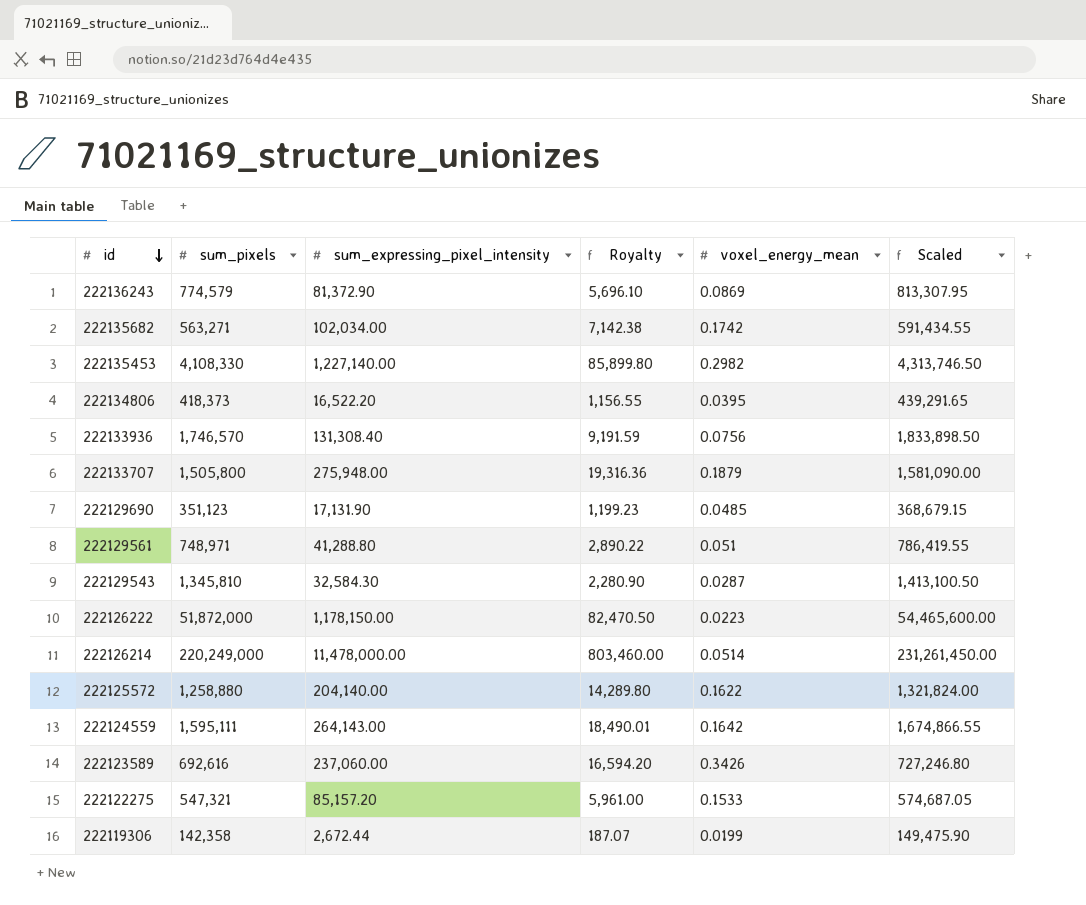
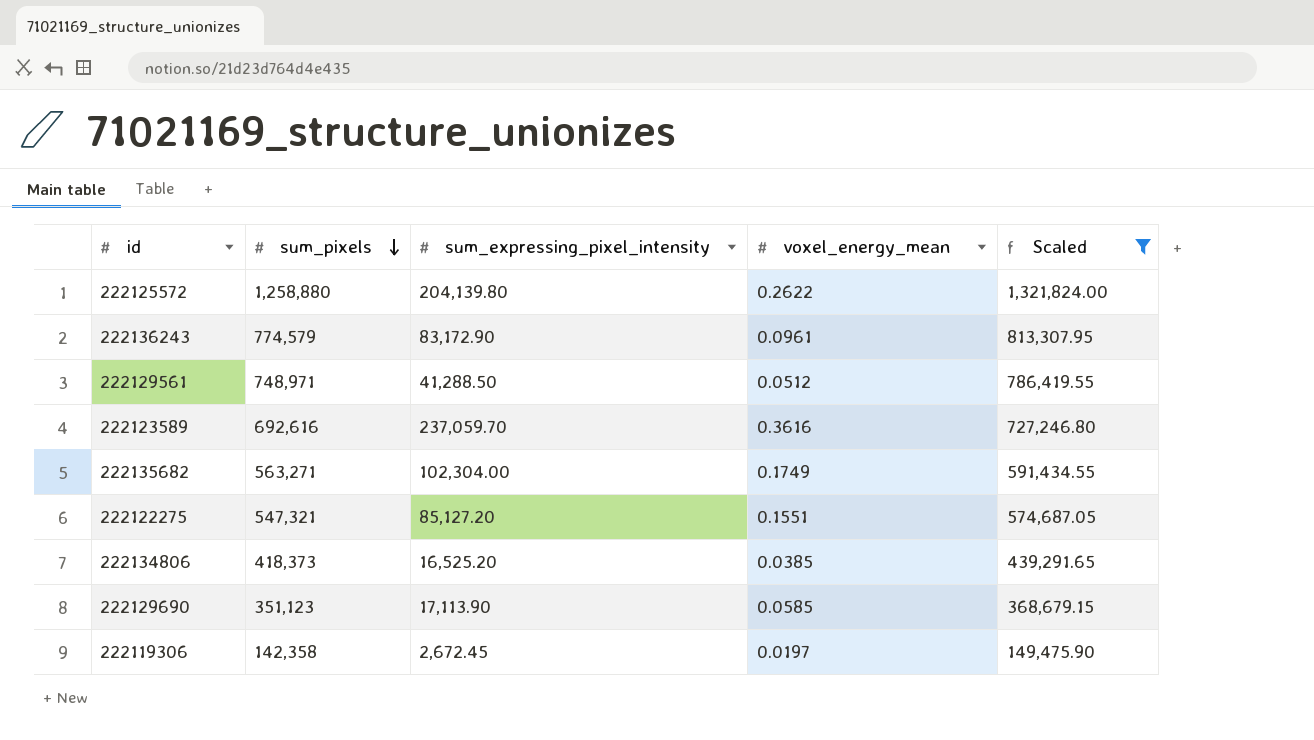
filter: none -> Scaled <= 1,321,824.00
row order: id descending -> sum_pixels descending
column Royalty | formula: [sum_expressing_pixel_intensity] * 0.07 -> none
222125572 | sum_expressing_pixel_intensity: 204,140.00 -> 204,139.80
222125572 | voxel_energy_mean: 0.1622 -> 0.2622
222136243 | sum_expressing_pixel_intensity: 81,372.90 -> 83,172.90
222136243 | voxel_energy_mean: 0.0869 -> 0.0961
222129561 | sum_expressing_pixel_intensity: 41,288.80 -> 41,288.50
222129561 | voxel_energy_mean: 0.051 -> 0.0512
222123589 | sum_expressing_pixel_intensity: 237,060.00 -> 237,059.70
222123589 | voxel_energy_mean: 0.3426 -> 0.3616
222135682 | sum_expressing_pixel_intensity: 102,034.00 -> 102,304.00
222135682 | voxel_energy_mean: 0.1742 -> 0.1749
222122275 | sum_expressing_pixel_intensity: 85,157.20 -> 85,127.20
222122275 | voxel_energy_mean: 0.1533 -> 0.1551
222134806 | sum_expressing_pixel_intensity: 16,522.20 -> 16,525.20
222134806 | voxel_energy_mean: 0.0395 -> 0.0385
222129690 | sum_expressing_pixel_intensity: 17,131.90 -> 17,113.90
222129690 | voxel_energy_mean: 0.0485 -> 0.0585
222119306 | sum_expressing_pixel_intensity: 2,672.44 -> 2,672.45
222119306 | voxel_energy_mean: 0.0199 -> 0.0197

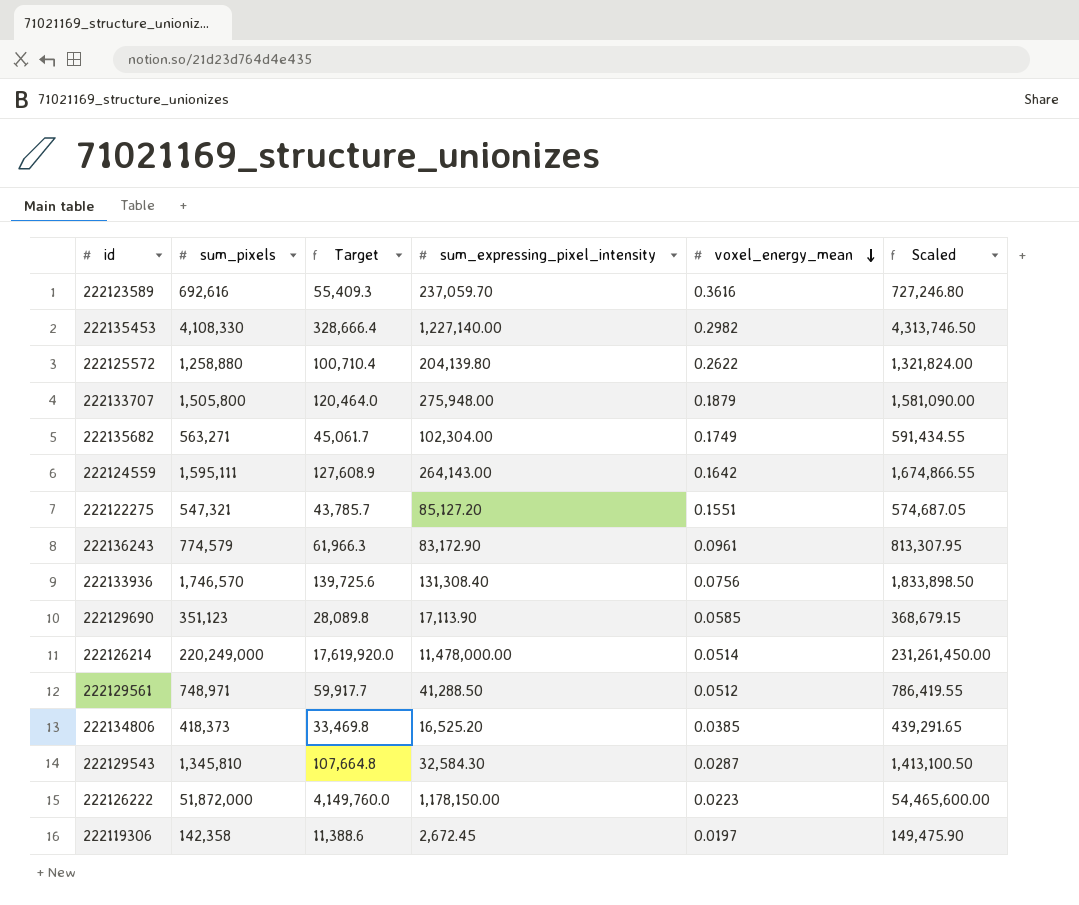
filter: Scaled <= 1,321,824.00 -> none
row order: sum_pixels descending -> voxel_energy_mean descending
column Target | formula: none -> [sum_pixels] * 0.08

